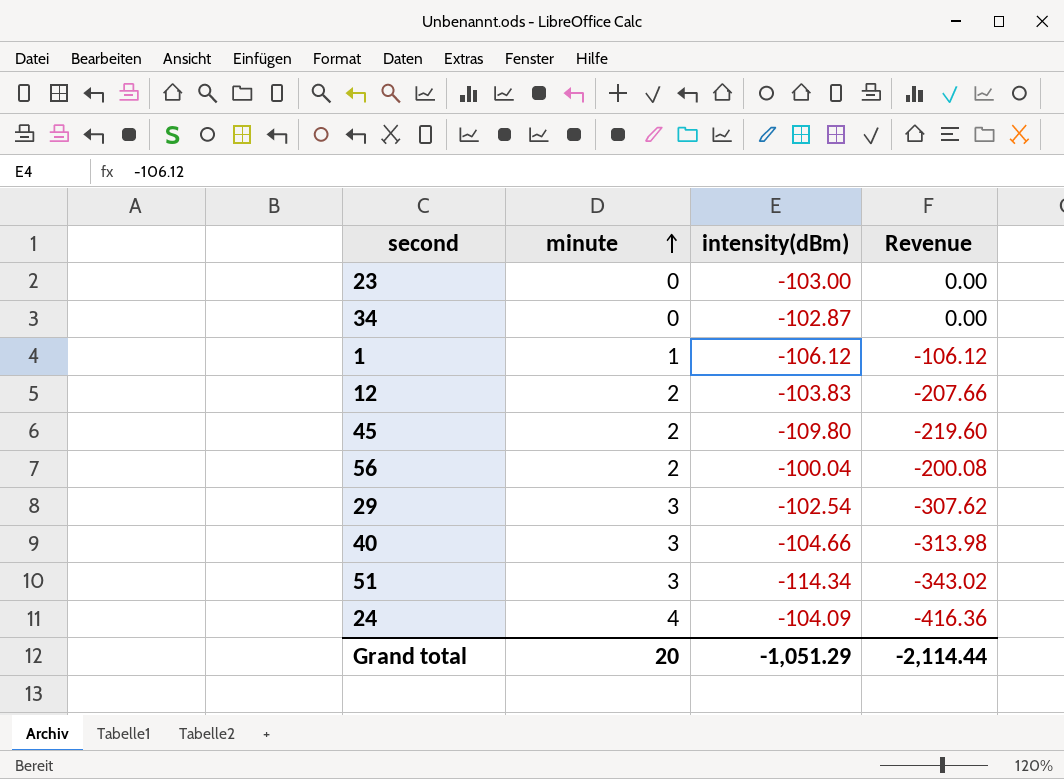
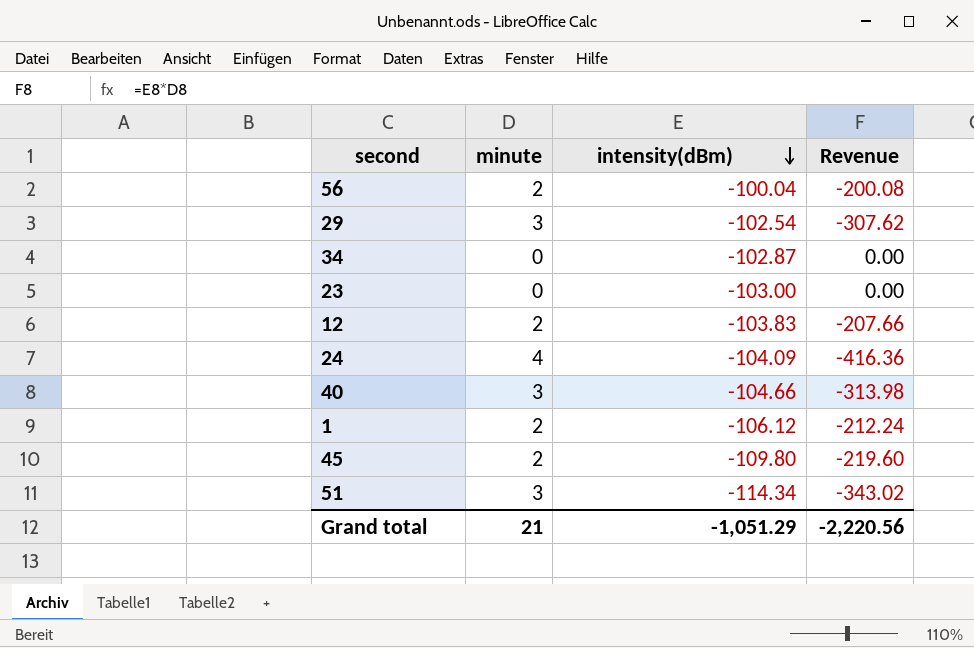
row order: minute ascending -> intensity(dBm) descending
1 | minute: 1 -> 2
1 | Revenue: -106.12 -> -212.24
Grand total | minute: 20 -> 21
Grand total | Revenue: -2,114.44 -> -2,220.56

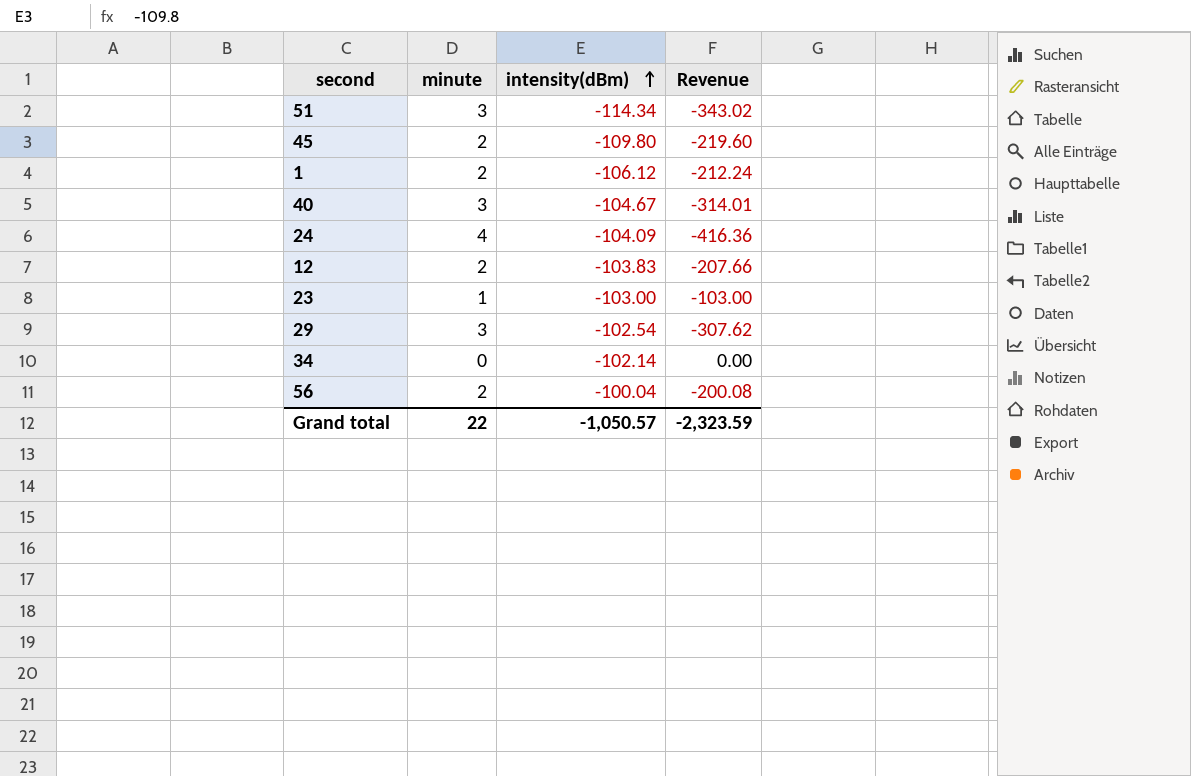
row order: intensity(dBm) descending -> intensity(dBm) ascending
40 | intensity(dBm): -104.66 -> -104.67
40 | Revenue: -313.98 -> -314.01
23 | minute: 0 -> 1
23 | Revenue: 0.00 -> -103.00
34 | intensity(dBm): -102.87 -> -102.14
Grand total | minute: 21 -> 22
Grand total | intensity(dBm): -1,051.29 -> -1,050.57
Grand total | Revenue: -2,220.56 -> -2,323.59

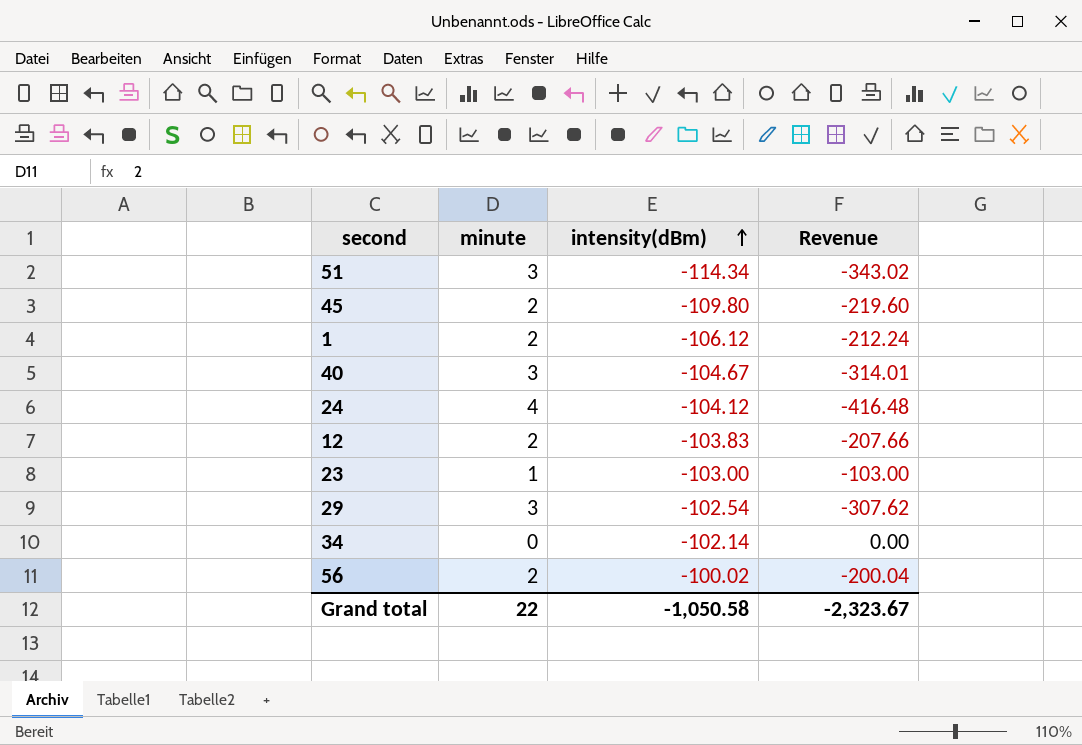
24 | intensity(dBm): -104.09 -> -104.12
24 | Revenue: -416.36 -> -416.48
56 | intensity(dBm): -100.04 -> -100.02
56 | Revenue: -200.08 -> -200.04
Grand total | intensity(dBm): -1,050.57 -> -1,050.58
Grand total | Revenue: -2,323.59 -> -2,323.67

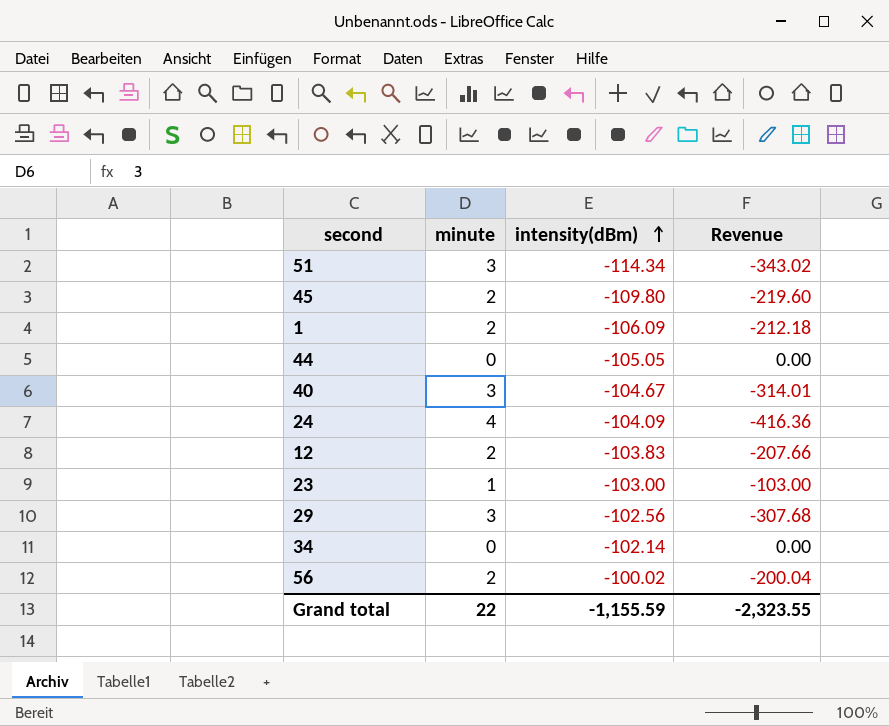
1 | intensity(dBm): -106.12 -> -106.09
1 | Revenue: -212.24 -> -212.18
row 44: none -> 0 | -105.05 | 0.00
24 | intensity(dBm): -104.12 -> -104.09
24 | Revenue: -416.48 -> -416.36
29 | intensity(dBm): -102.54 -> -102.56
29 | Revenue: -307.62 -> -307.68
Grand total | intensity(dBm): -1,050.58 -> -1,155.59
Grand total | Revenue: -2,323.67 -> -2,323.55

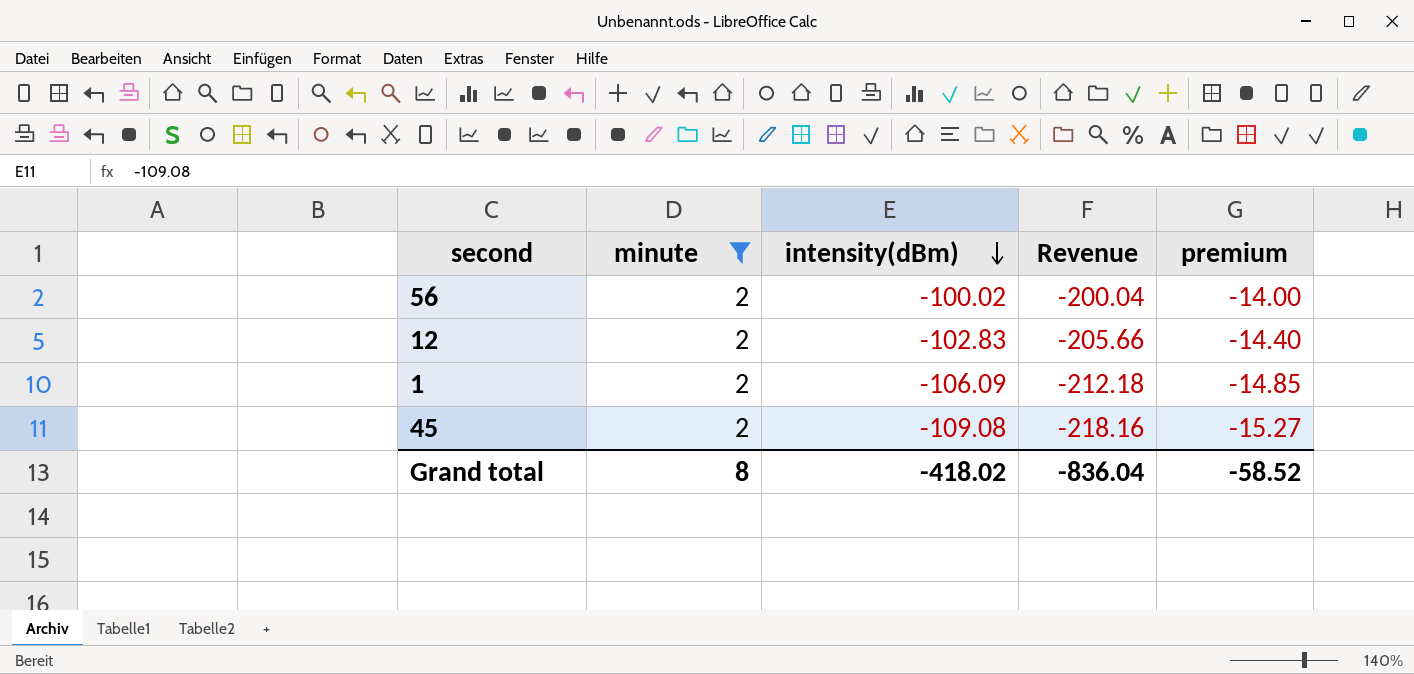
filter: none -> minute = 2
row order: intensity(dBm) ascending -> intensity(dBm) descending
column premium | formula: none -> [Revenue] * 0.07
12 | intensity(dBm): -103.83 -> -102.83
12 | Revenue: -207.66 -> -205.66
45 | intensity(dBm): -109.80 -> -109.08
45 | Revenue: -219.60 -> -218.16
Grand total | minute: 22 -> 8
Grand total | intensity(dBm): -1,155.59 -> -418.02
Grand total | Revenue: -2,323.55 -> -836.04

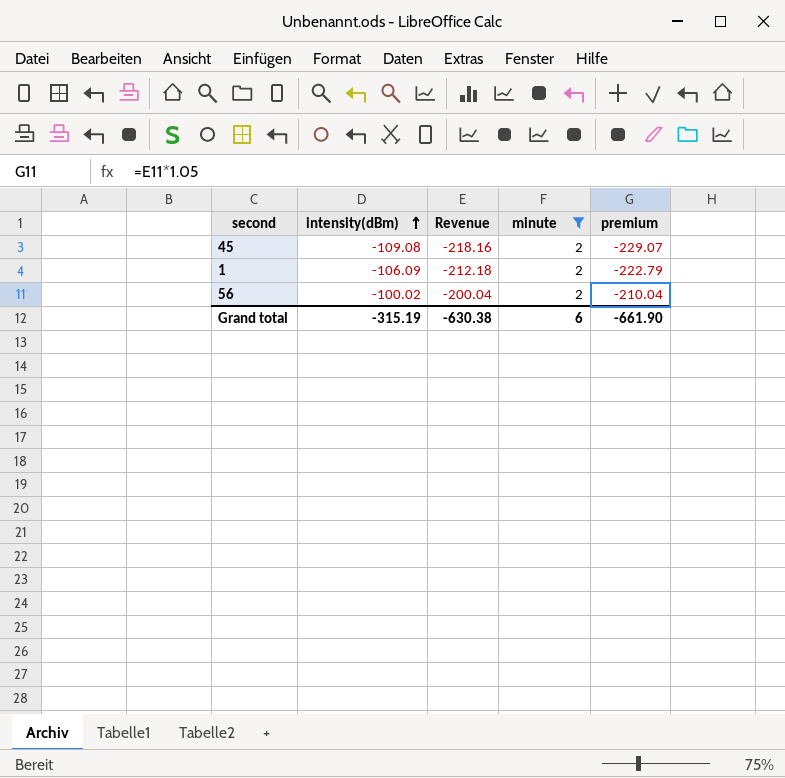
row order: intensity(dBm) descending -> intensity(dBm) ascending
column minute | position: 2 -> 4
column premium | formula: [Revenue] * 0.07 -> [Revenue] * 1.05
row 12: 2 | -102.83 | -205.66 | -14.40 -> none
Grand total | intensity(dBm): -418.02 -> -315.19
Grand total | Revenue: -836.04 -> -630.38
Grand total | minute: 8 -> 6
Grand total | premium: -58.52 -> -661.90

